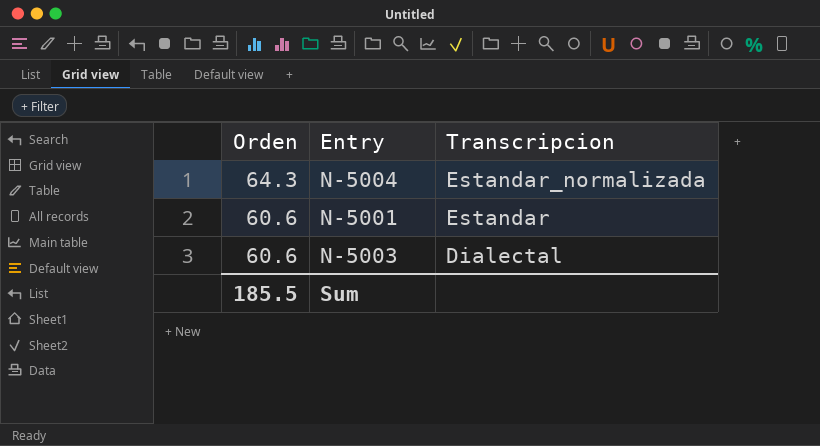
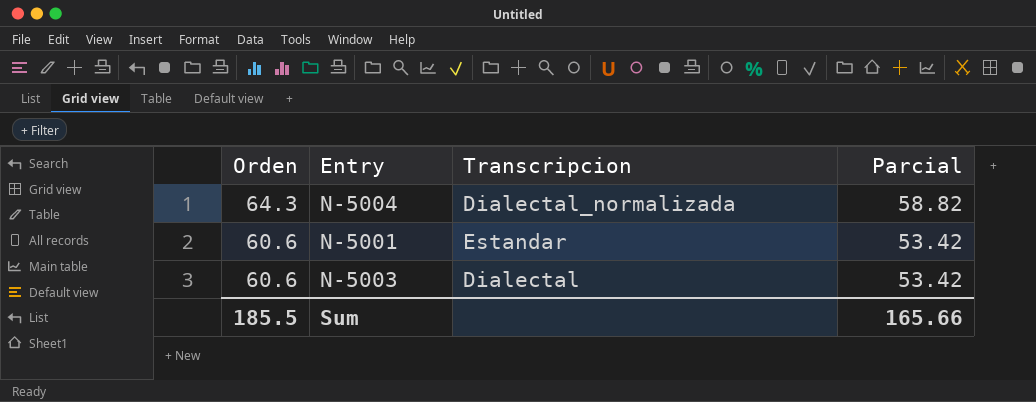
column Parcial | position: none -> 4
N-5004 | Transcripcion: Estandar_normalizada -> Dialectal_normalizada

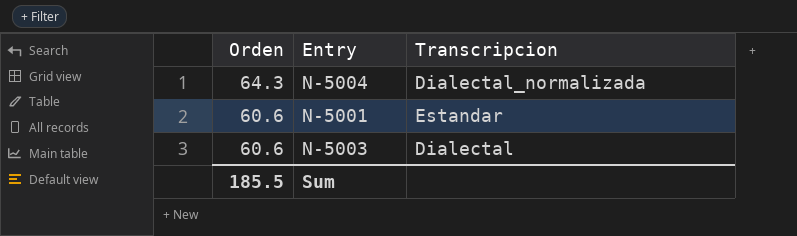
column Parcial | position: 4 -> none

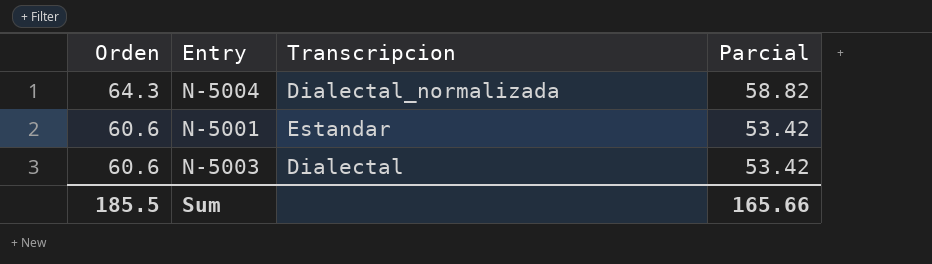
column Parcial | position: none -> 4

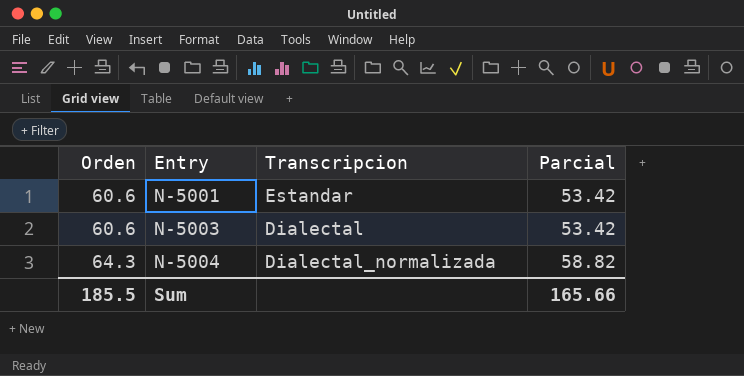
row order: Orden descending -> Orden ascending

